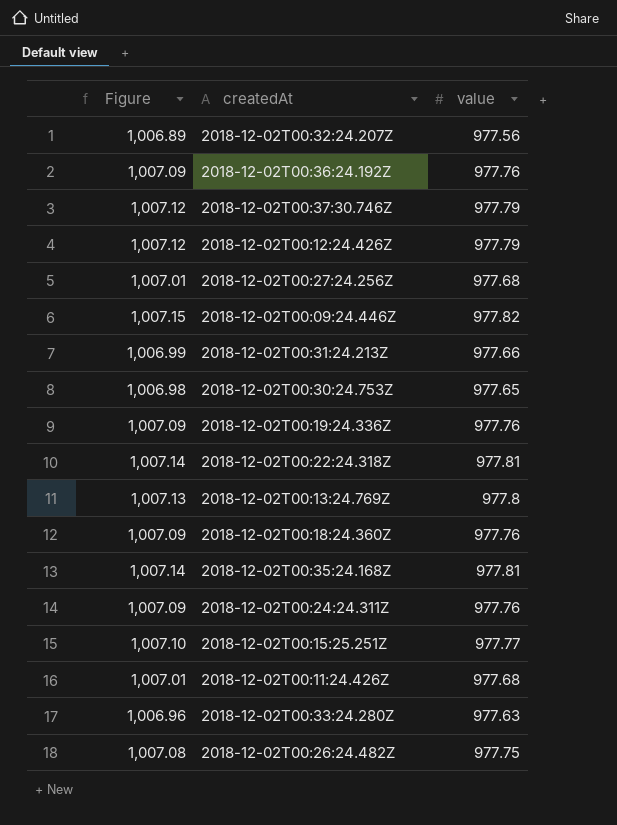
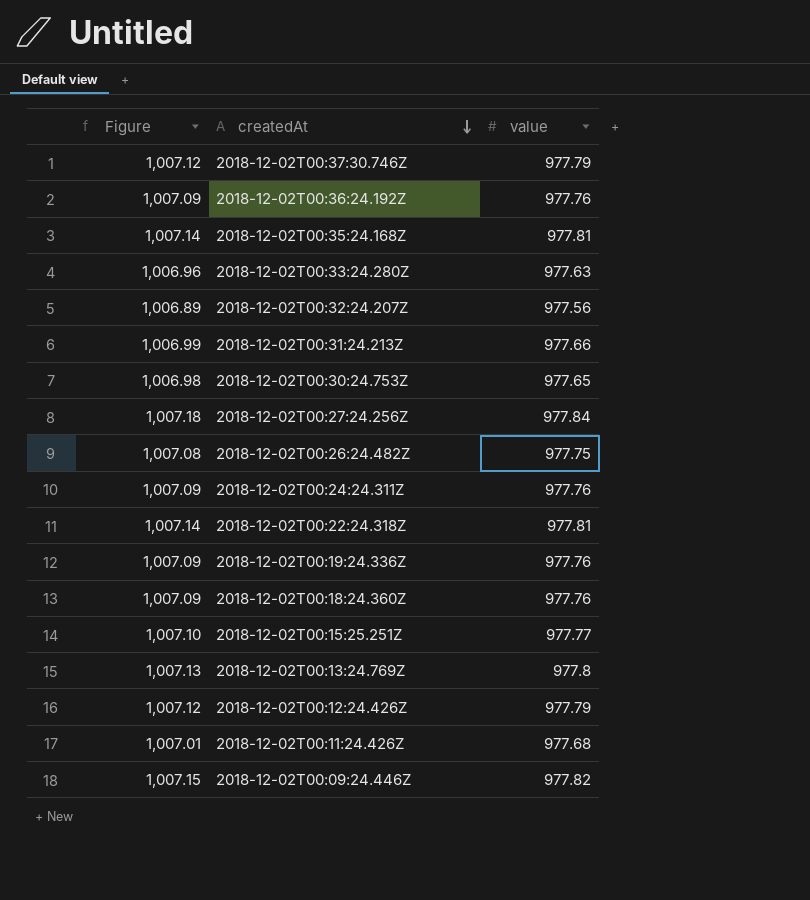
row order: none -> createdAt descending
2018-12-02T00:27:24.256Z | Figure: 1,007.01 -> 1,007.18
2018-12-02T00:27:24.256Z | value: 977.68 -> 977.84

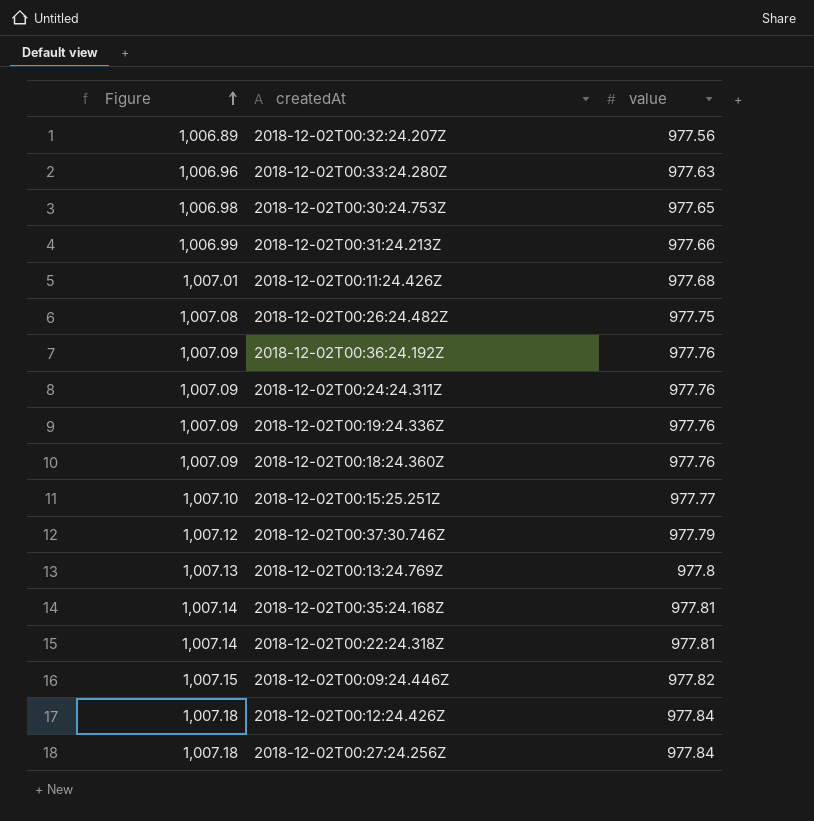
row order: createdAt descending -> Figure ascending
2018-12-02T00:12:24.426Z | Figure: 1,007.12 -> 1,007.18
2018-12-02T00:12:24.426Z | value: 977.79 -> 977.84

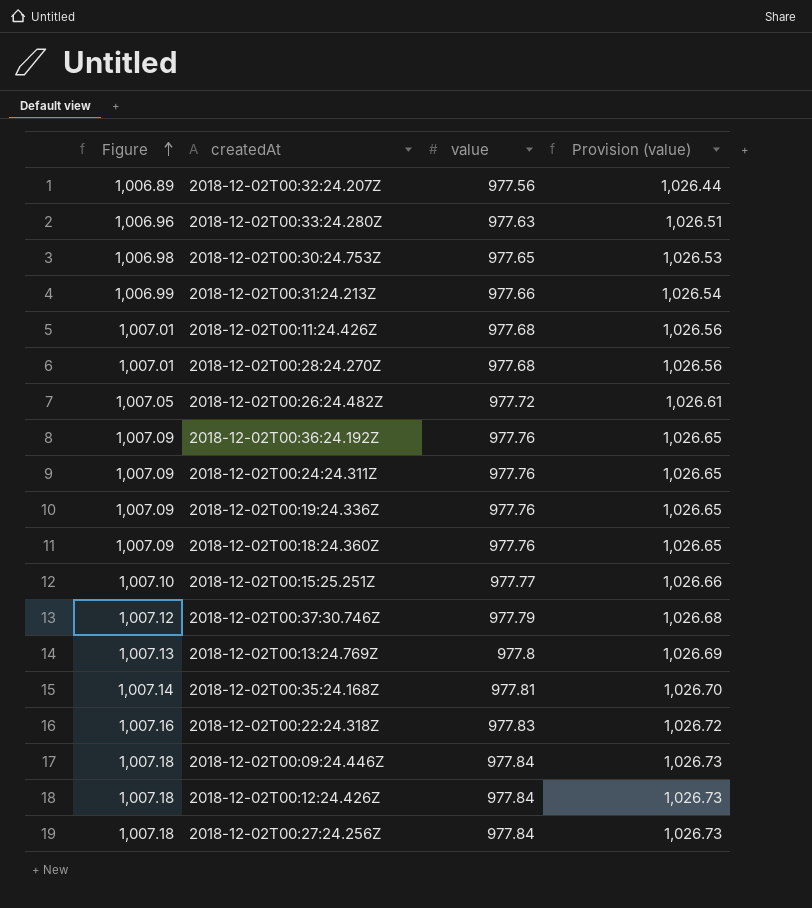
column Provision (value) | formula: none -> [value] * 1.05
row 2018-12-02T00:28:24.270Z: none -> 1,007.01 | 977.68 | 1,026.56
2018-12-02T00:26:24.482Z | Figure: 1,007.08 -> 1,007.05
2018-12-02T00:26:24.482Z | value: 977.75 -> 977.72
2018-12-02T00:22:24.318Z | Figure: 1,007.14 -> 1,007.16
2018-12-02T00:22:24.318Z | value: 977.81 -> 977.83
2018-12-02T00:09:24.446Z | Figure: 1,007.15 -> 1,007.18
2018-12-02T00:09:24.446Z | value: 977.82 -> 977.84

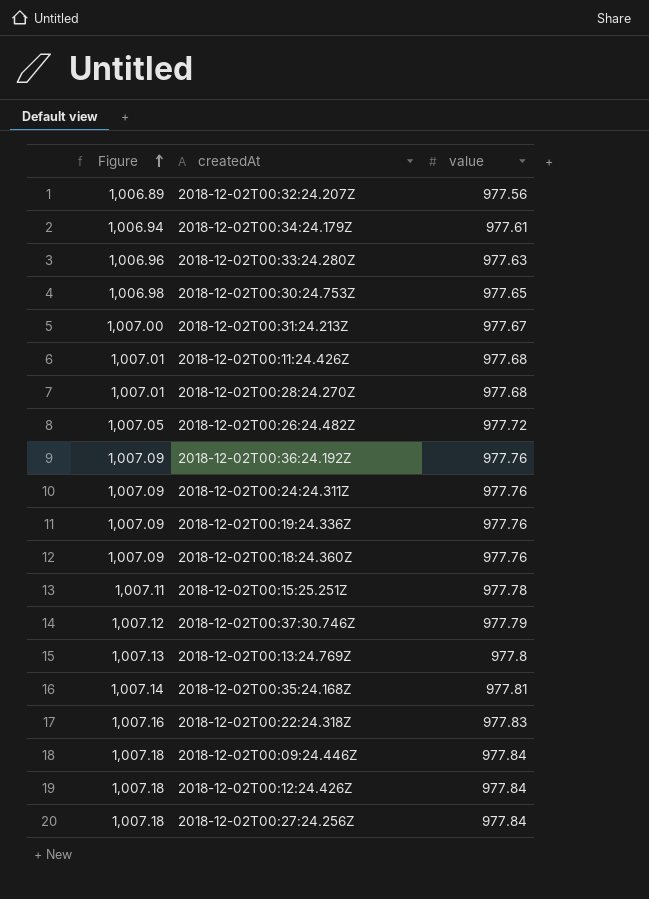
column Provision (value) | formula: [value] * 1.05 -> none
row 2018-12-02T00:34:24.179Z: none -> 1,006.94 | 977.61
2018-12-02T00:31:24.213Z | Figure: 1,006.99 -> 1,007.00
2018-12-02T00:31:24.213Z | value: 977.66 -> 977.67
2018-12-02T00:15:25.251Z | Figure: 1,007.10 -> 1,007.11
2018-12-02T00:15:25.251Z | value: 977.77 -> 977.78

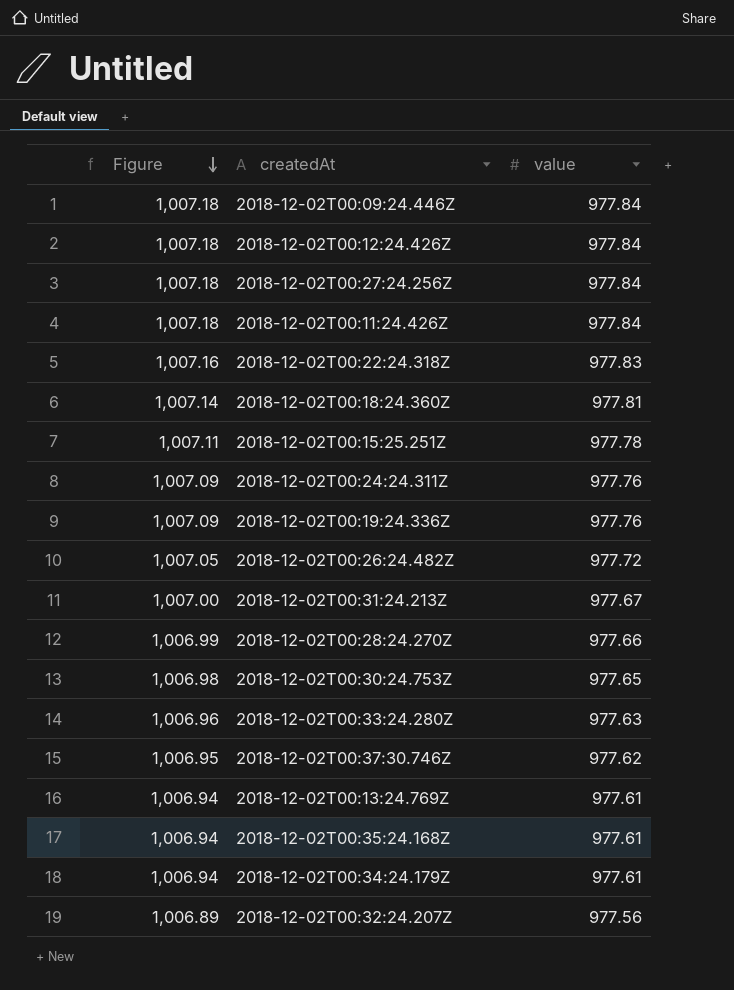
row order: Figure ascending -> Figure descending
row 2018-12-02T00:36:24.192Z: 1,007.09 | 977.76 -> none
2018-12-02T00:11:24.426Z | Figure: 1,007.01 -> 1,007.18
2018-12-02T00:11:24.426Z | value: 977.68 -> 977.84
2018-12-02T00:18:24.360Z | Figure: 1,007.09 -> 1,007.14
2018-12-02T00:18:24.360Z | value: 977.76 -> 977.81
2018-12-02T00:28:24.270Z | Figure: 1,007.01 -> 1,006.99
2018-12-02T00:28:24.270Z | value: 977.68 -> 977.66
2018-12-02T00:37:30.746Z | Figure: 1,007.12 -> 1,006.95
2018-12-02T00:37:30.746Z | value: 977.79 -> 977.62
2018-12-02T00:13:24.769Z | Figure: 1,007.13 -> 1,006.94
2018-12-02T00:13:24.769Z | value: 977.8 -> 977.61
2018-12-02T00:35:24.168Z | Figure: 1,007.14 -> 1,006.94
2018-12-02T00:35:24.168Z | value: 977.81 -> 977.61

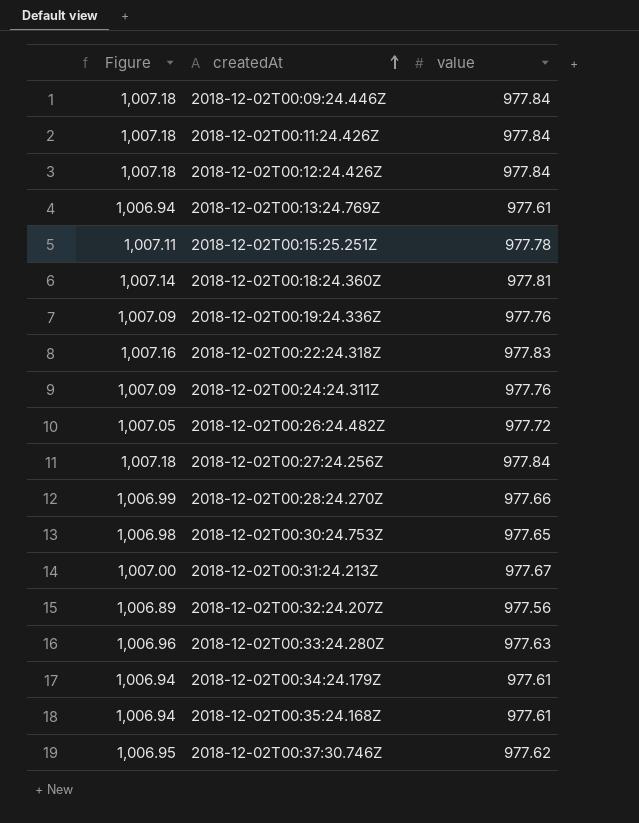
row order: Figure descending -> createdAt ascending

